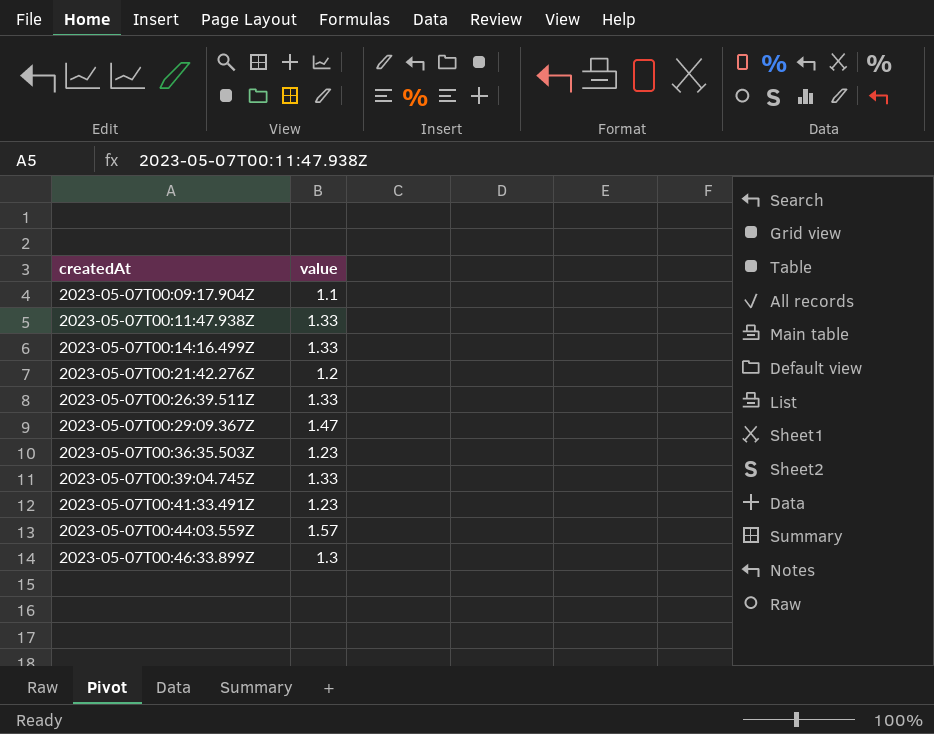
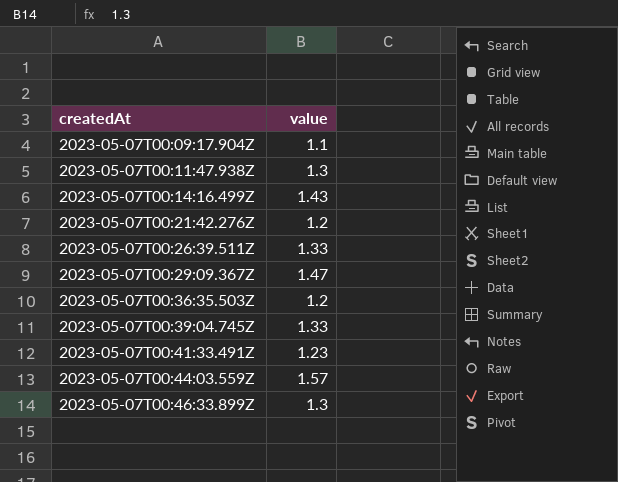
2023-05-07T00:11:47.938Z | value: 1.33 -> 1.3
2023-05-07T00:14:16.499Z | value: 1.33 -> 1.43
2023-05-07T00:36:35.503Z | value: 1.23 -> 1.2

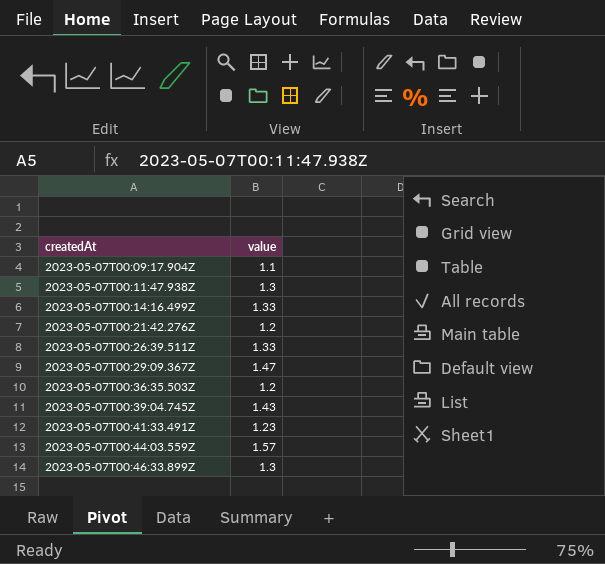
2023-05-07T00:14:16.499Z | value: 1.43 -> 1.33
2023-05-07T00:39:04.745Z | value: 1.33 -> 1.43

